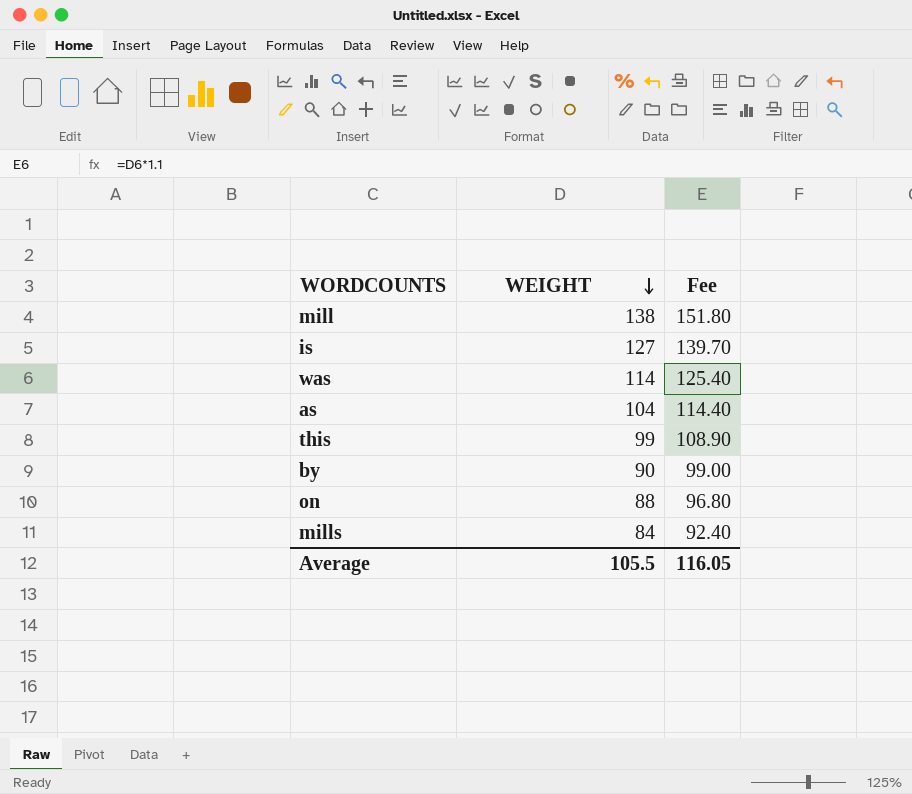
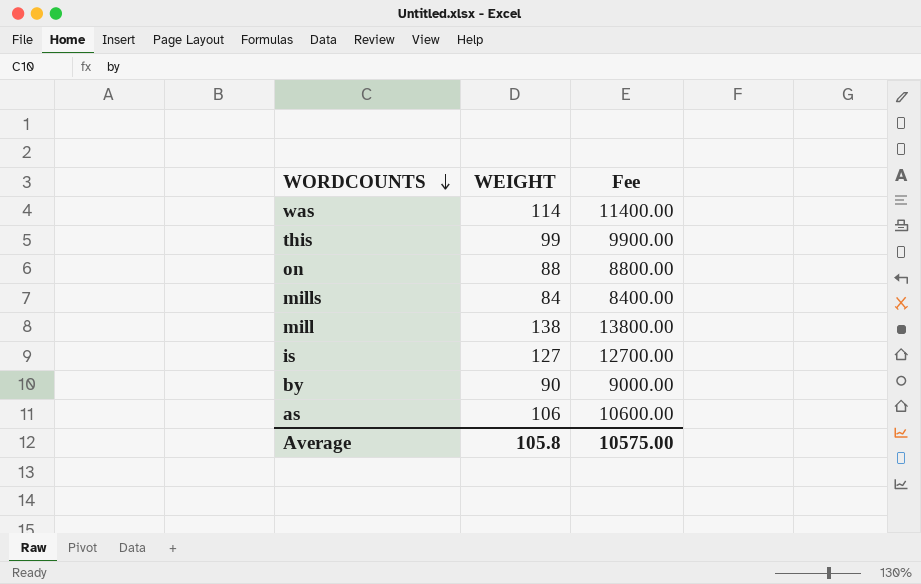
row order: WEIGHT descending -> WORDCOUNTS descending
column Fee | formula: [WEIGHT] * 1.1 -> [WEIGHT] * 100
as | WEIGHT: 104 -> 106
Average | WEIGHT: 105.5 -> 105.8
Average | Fee: 116.05 -> 10575.00

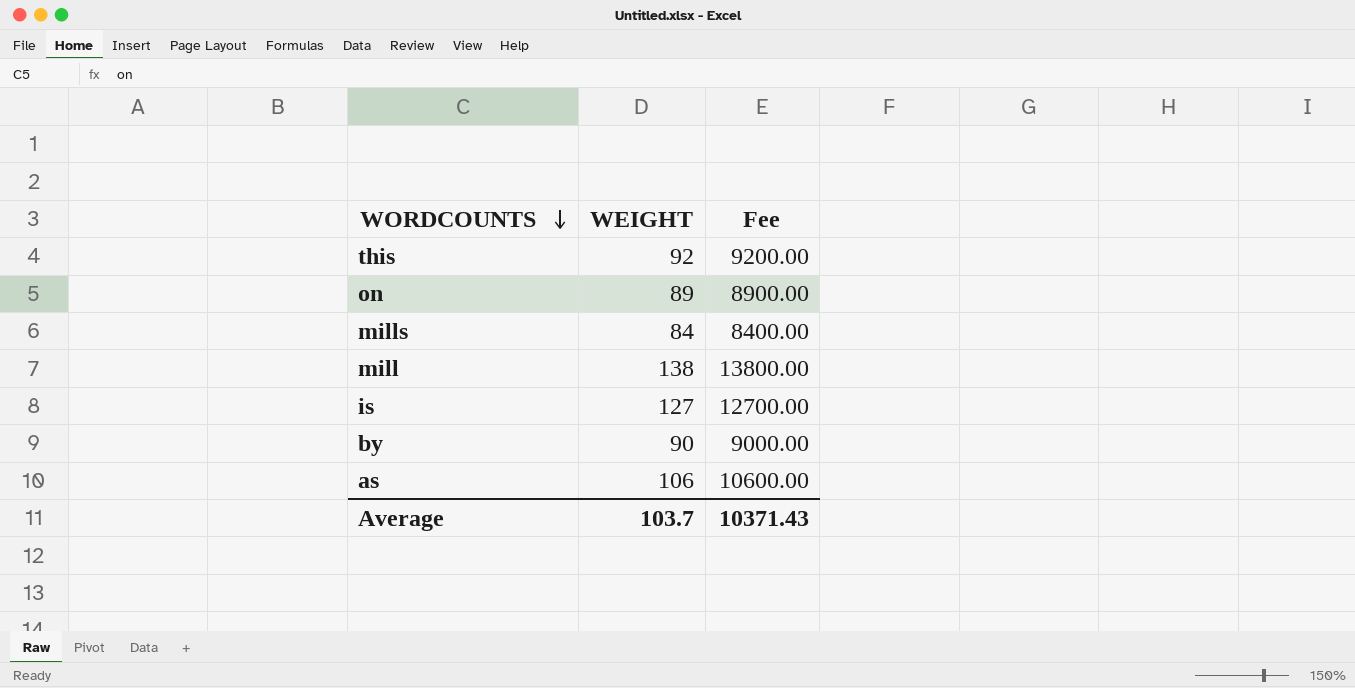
row was: 114 | 11400.00 -> none
this | WEIGHT: 99 -> 92
this | Fee: 9900.00 -> 9200.00
on | WEIGHT: 88 -> 89
on | Fee: 8800.00 -> 8900.00
Average | WEIGHT: 105.8 -> 103.7
Average | Fee: 10575.00 -> 10371.43

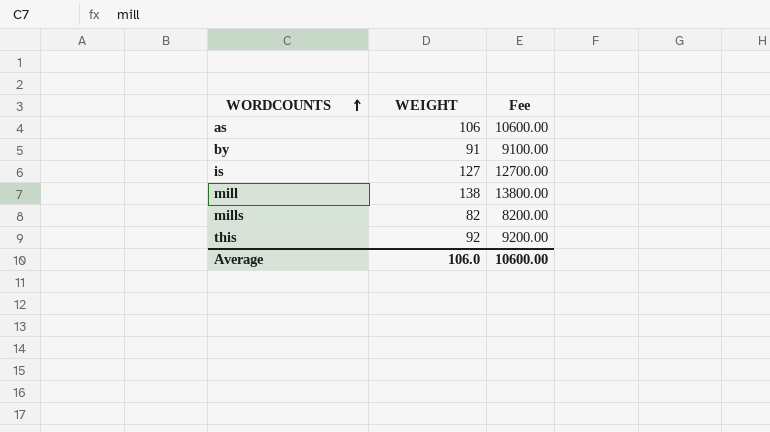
row order: WORDCOUNTS descending -> WORDCOUNTS ascending
row on: 89 | 8900.00 -> none
by | WEIGHT: 90 -> 91
by | Fee: 9000.00 -> 9100.00
mills | WEIGHT: 84 -> 82
mills | Fee: 8400.00 -> 8200.00
Average | WEIGHT: 103.7 -> 106.0
Average | Fee: 10371.43 -> 10600.00

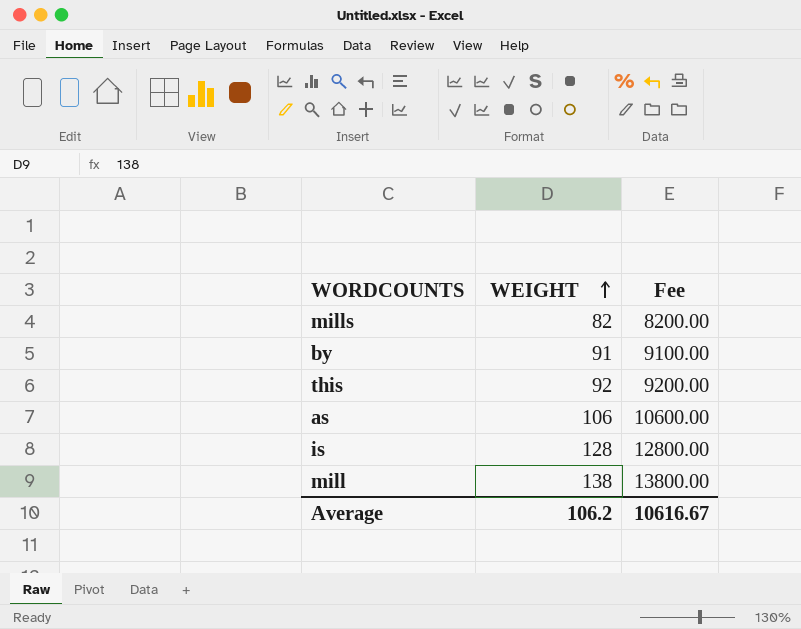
row order: WORDCOUNTS ascending -> WEIGHT ascending
is | WEIGHT: 127 -> 128
is | Fee: 12700.00 -> 12800.00
Average | WEIGHT: 106.0 -> 106.2
Average | Fee: 10600.00 -> 10616.67

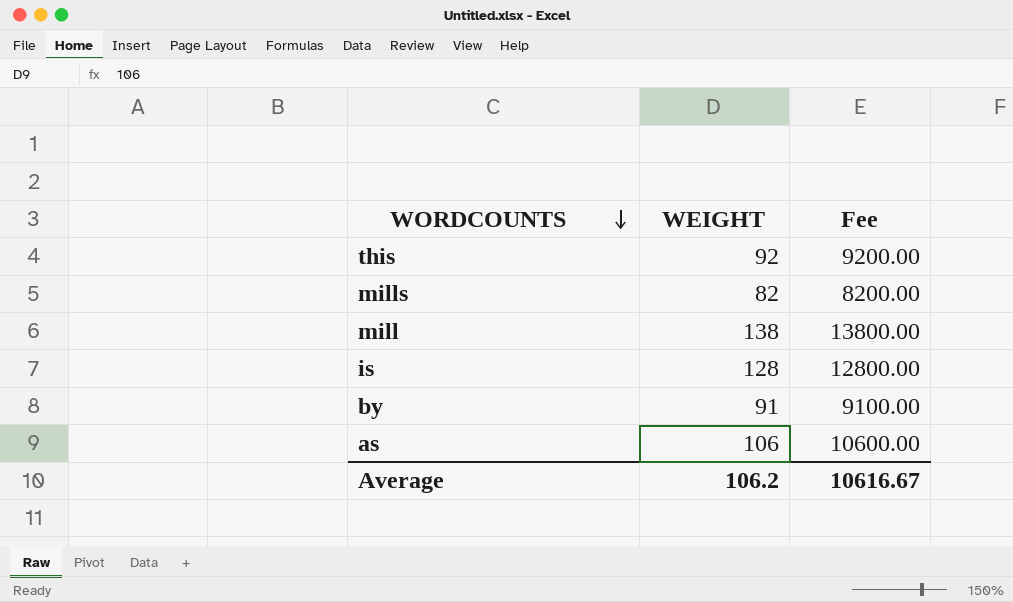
row order: WEIGHT ascending -> WORDCOUNTS descending

